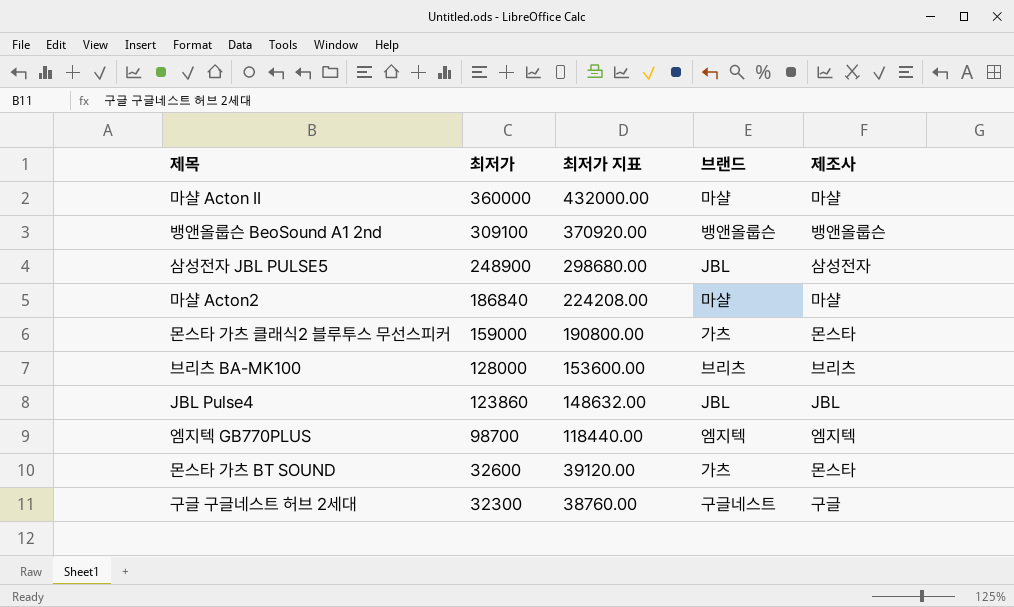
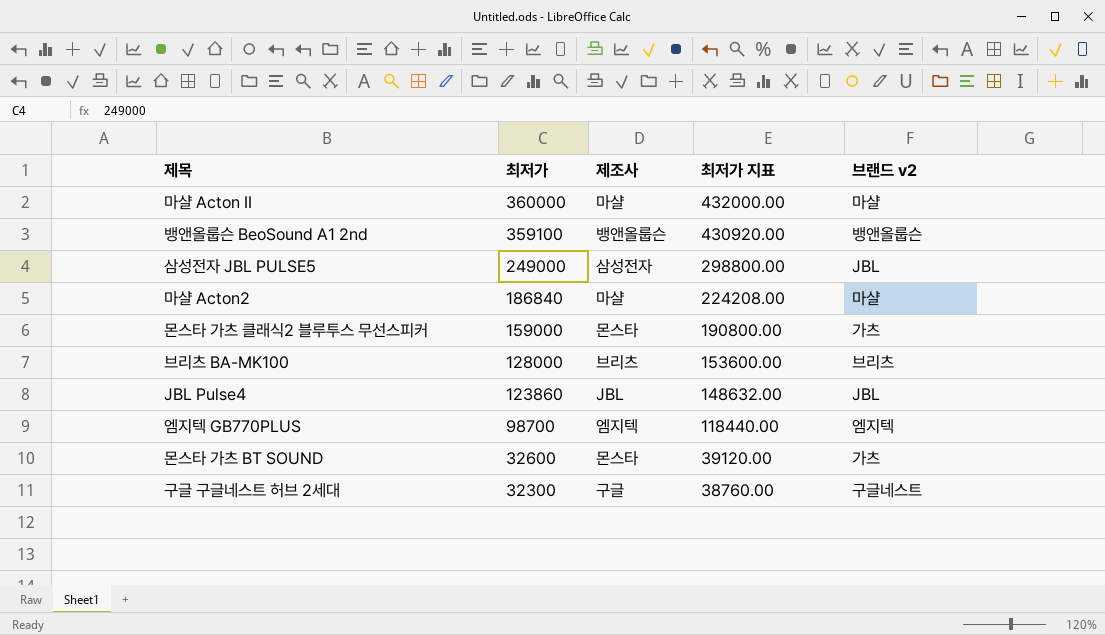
column 제조사 | position: 5 -> 3
column name: 브랜드 -> 브랜드 v2
뱅앤올룹슨 BeoSound A1 2nd | 최저가: 309100 -> 359100
뱅앤올룹슨 BeoSound A1 2nd | 최저가 지표: 370920.00 -> 430920.00
삼성전자 JBL PULSE5 | 최저가: 248900 -> 249000
삼성전자 JBL PULSE5 | 최저가 지표: 298680.00 -> 298800.00

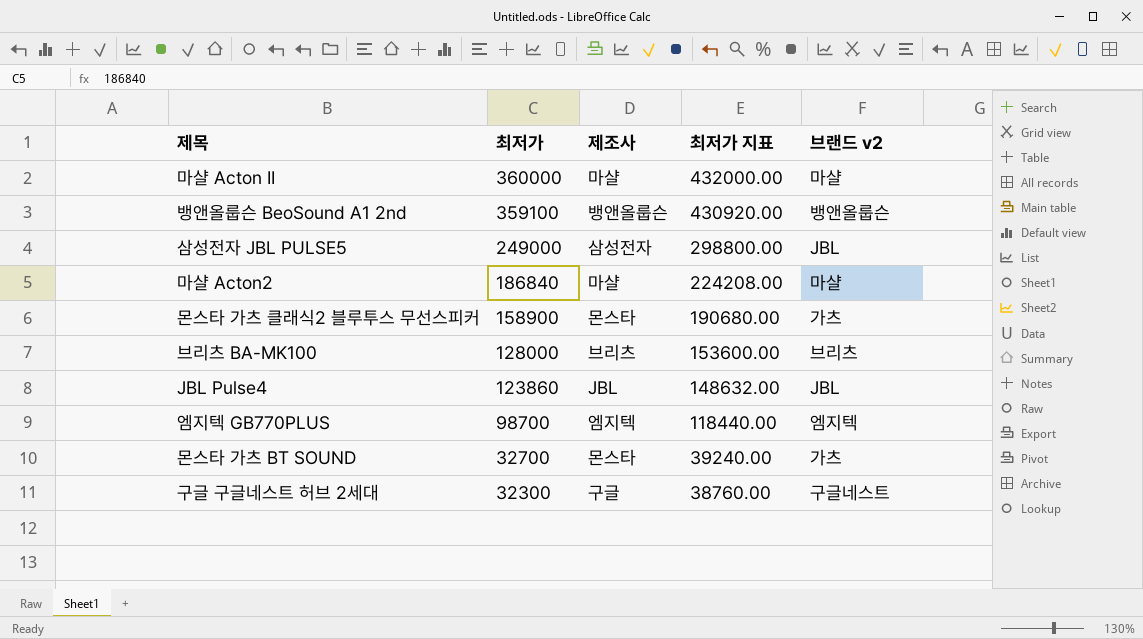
몬스타 가츠 클래식2 블루투스 무선스피커 | 최저가: 159000 -> 158900
몬스타 가츠 클래식2 블루투스 무선스피커 | 최저가 지표: 190800.00 -> 190680.00
몬스타 가츠 BT SOUND | 최저가: 32600 -> 32700
몬스타 가츠 BT SOUND | 최저가 지표: 39120.00 -> 39240.00

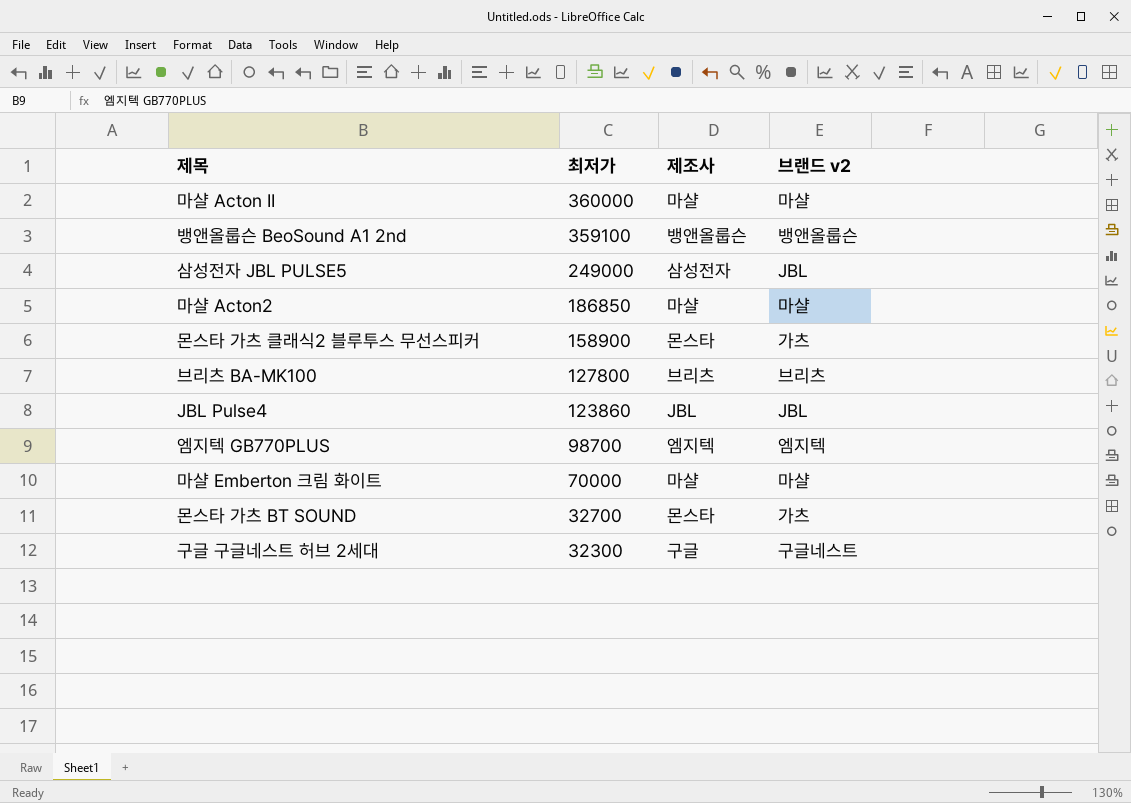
column 최저가 지표 | formula: [최저가] * 1.2 -> none
마샬 Acton2 | 최저가: 186840 -> 186850
브리츠 BA-MK100 | 최저가: 128000 -> 127800
row 마샬 Emberton 크림 화이트: none -> 70000 | 마샬 | 마샬

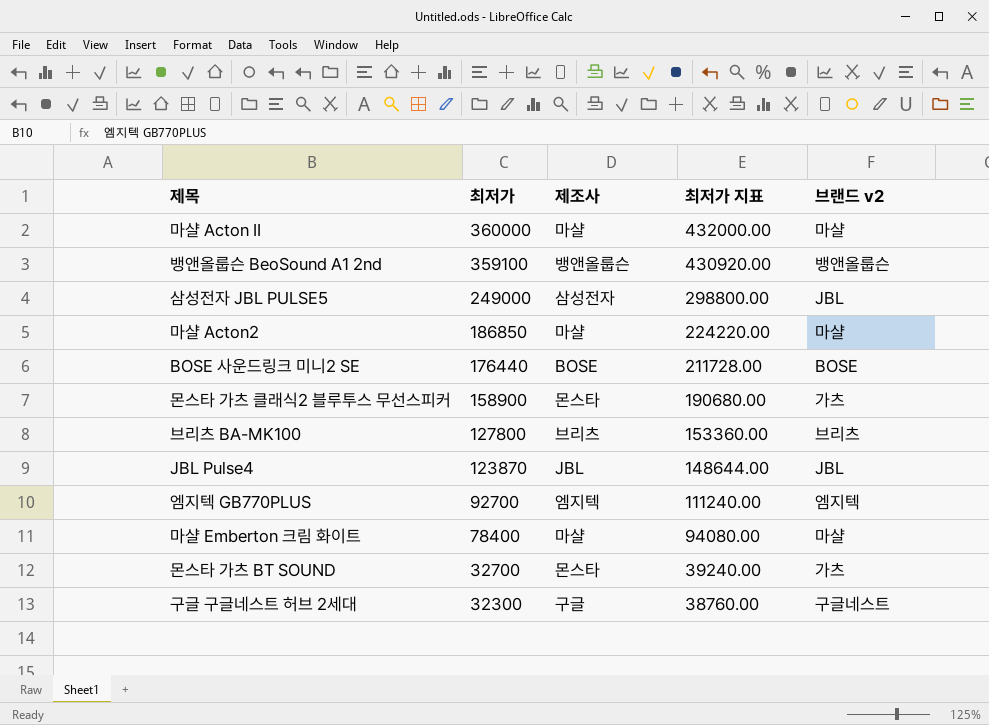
column 최저가 지표 | formula: none -> [최저가] * 1.2
row BOSE 사운드링크 미니2 SE: none -> 176440 | BOSE | 211728.00 | BOSE
JBL Pulse4 | 최저가: 123860 -> 123870
엠지텍 GB770PLUS | 최저가: 98700 -> 92700
마샬 Emberton 크림 화이트 | 최저가: 70000 -> 78400

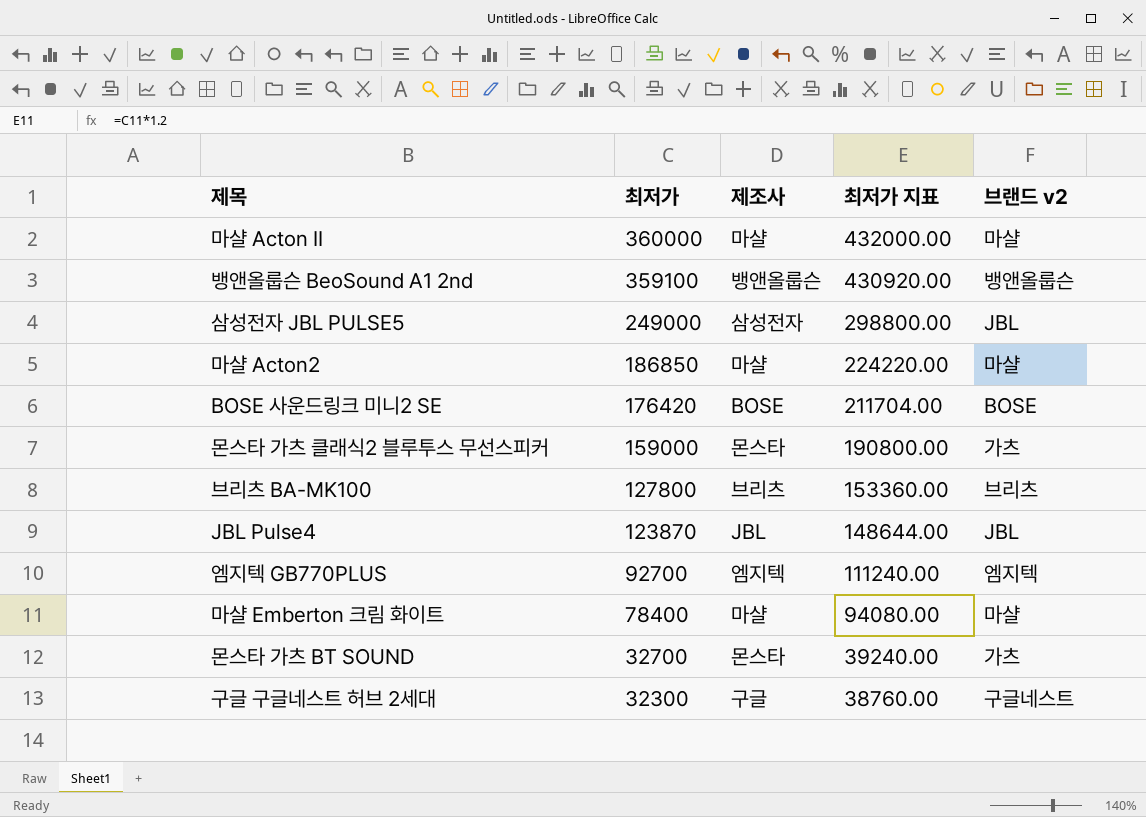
BOSE 사운드링크 미니2 SE | 최저가: 176440 -> 176420
BOSE 사운드링크 미니2 SE | 최저가 지표: 211728.00 -> 211704.00
몬스타 가츠 클래식2 블루투스 무선스피커 | 최저가: 158900 -> 159000
몬스타 가츠 클래식2 블루투스 무선스피커 | 최저가 지표: 190680.00 -> 190800.00

